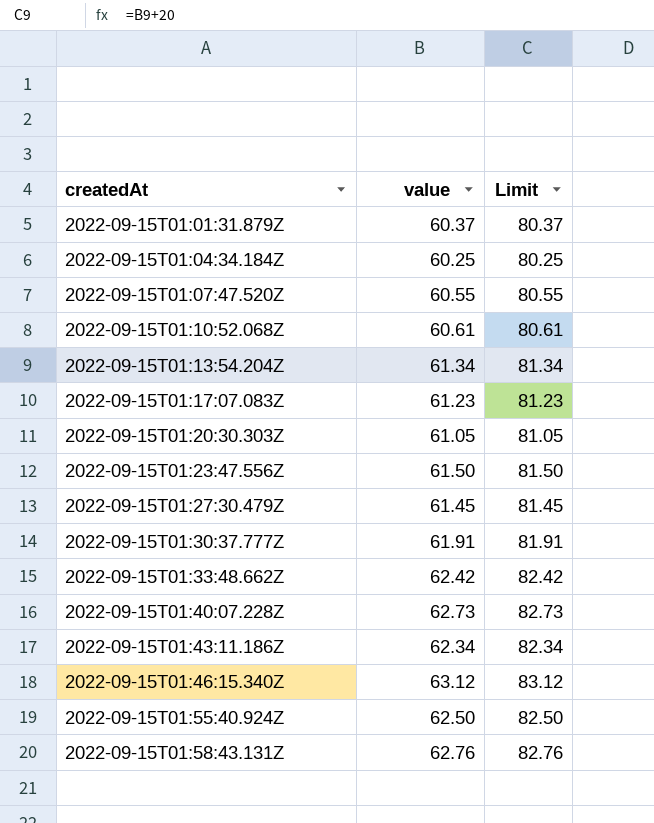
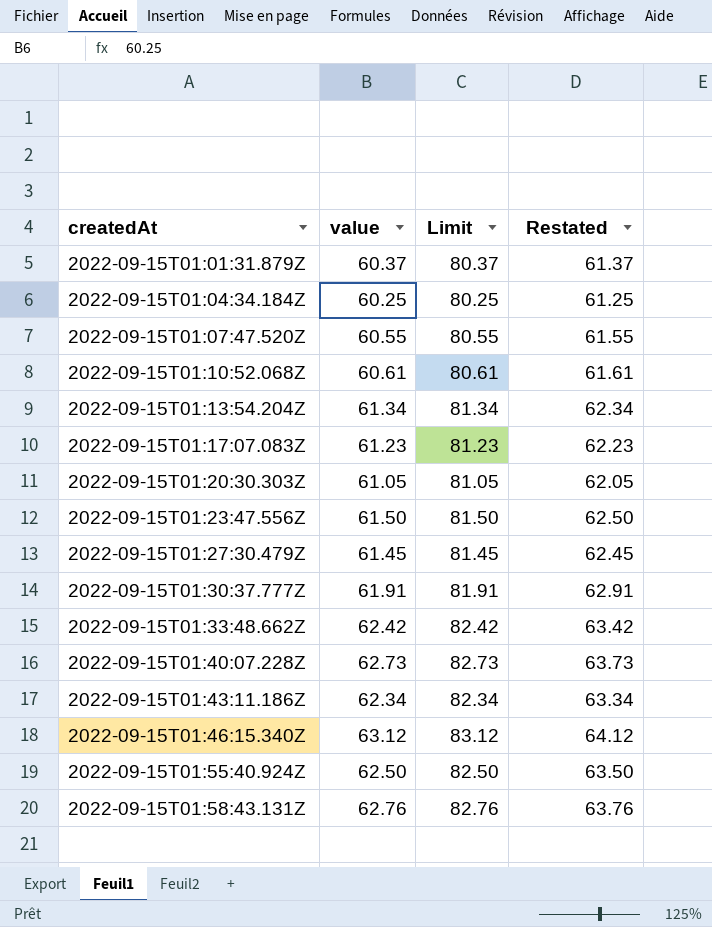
column Restated | formula: none -> [value] + 1

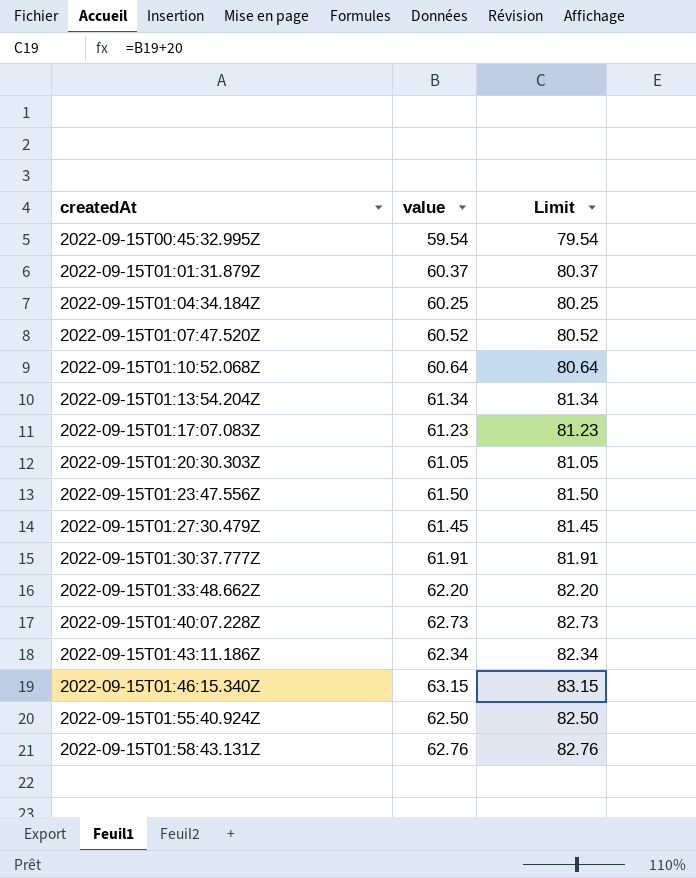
column Restated | formula: [value] + 1 -> none
row 2022-09-15T00:45:32.995Z: none -> 59.54 | 79.54
2022-09-15T01:07:47.520Z | value: 60.55 -> 60.52
2022-09-15T01:07:47.520Z | Limit: 80.55 -> 80.52
2022-09-15T01:10:52.068Z | value: 60.61 -> 60.64
2022-09-15T01:10:52.068Z | Limit: 80.61 -> 80.64
2022-09-15T01:33:48.662Z | value: 62.42 -> 62.20
2022-09-15T01:33:48.662Z | Limit: 82.42 -> 82.20
2022-09-15T01:46:15.340Z | value: 63.12 -> 63.15
2022-09-15T01:46:15.340Z | Limit: 83.12 -> 83.15

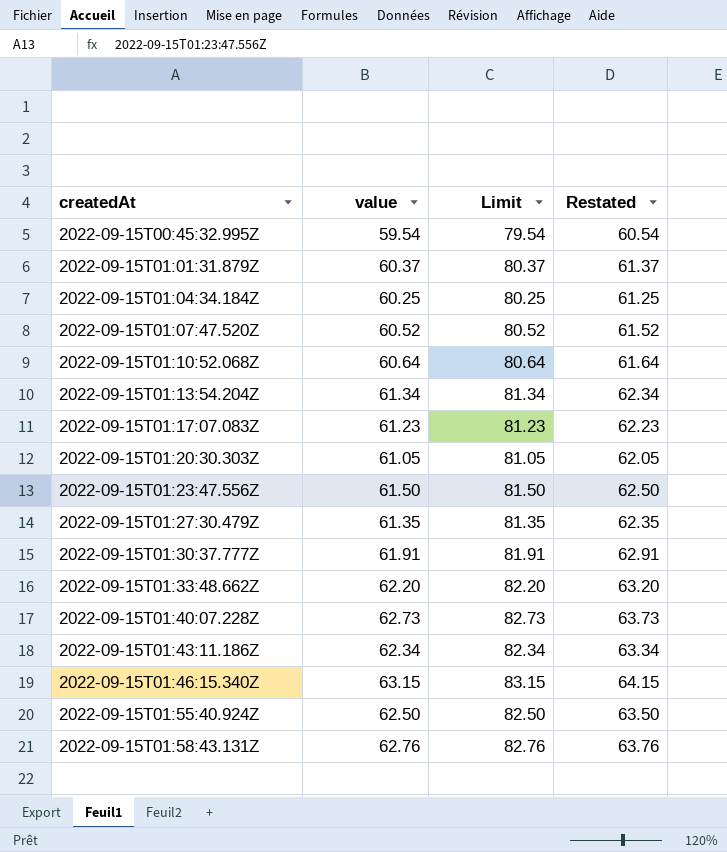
column Restated | formula: none -> [value] + 1
2022-09-15T01:27:30.479Z | value: 61.45 -> 61.35
2022-09-15T01:27:30.479Z | Limit: 81.45 -> 81.35

